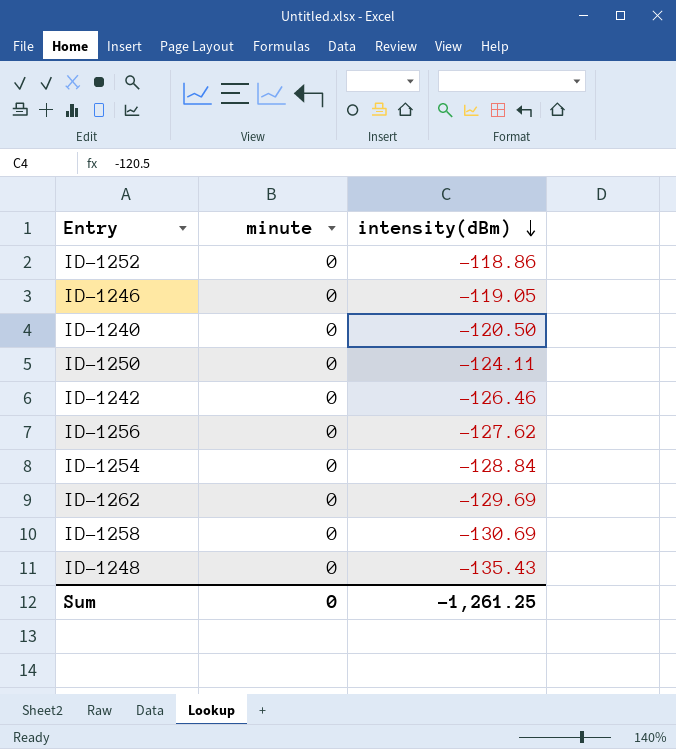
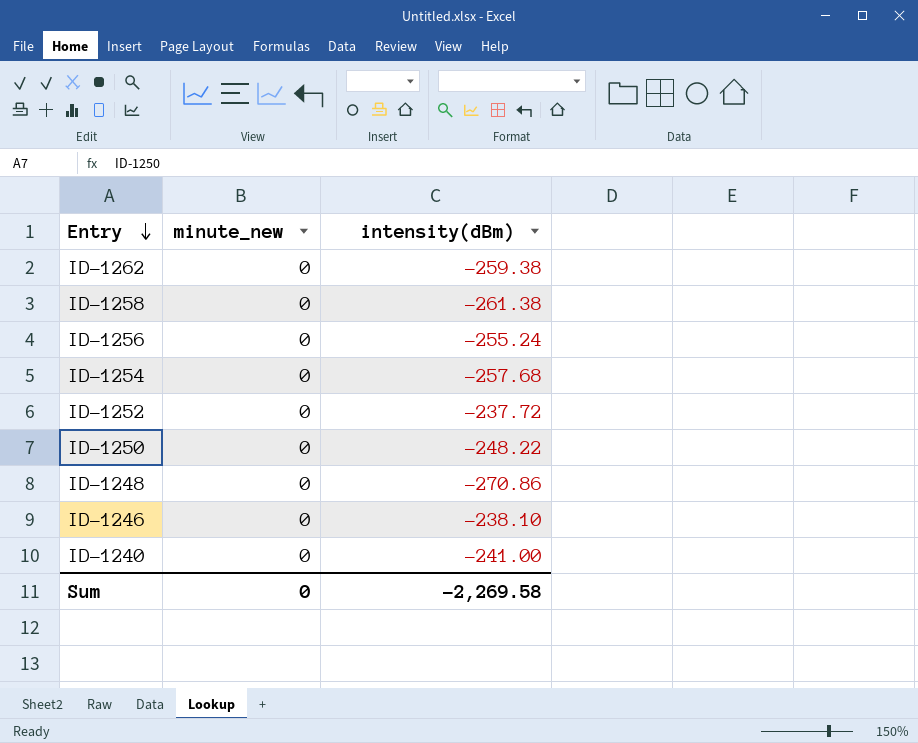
row order: intensity(dBm) descending -> Entry descending
column name: minute -> minute_new
row ID-1242: 0 | -126.46 -> none
ID-1262 | intensity(dBm): -129.69 -> -259.38
ID-1258 | intensity(dBm): -130.69 -> -261.38
ID-1256 | intensity(dBm): -127.62 -> -255.24
ID-1254 | intensity(dBm): -128.84 -> -257.68
ID-1252 | intensity(dBm): -118.86 -> -237.72
ID-1250 | intensity(dBm): -124.11 -> -248.22
ID-1248 | intensity(dBm): -135.43 -> -270.86
ID-1246 | intensity(dBm): -119.05 -> -238.10
ID-1240 | intensity(dBm): -120.50 -> -241.00
Sum | intensity(dBm): -1,261.25 -> -2,269.58

